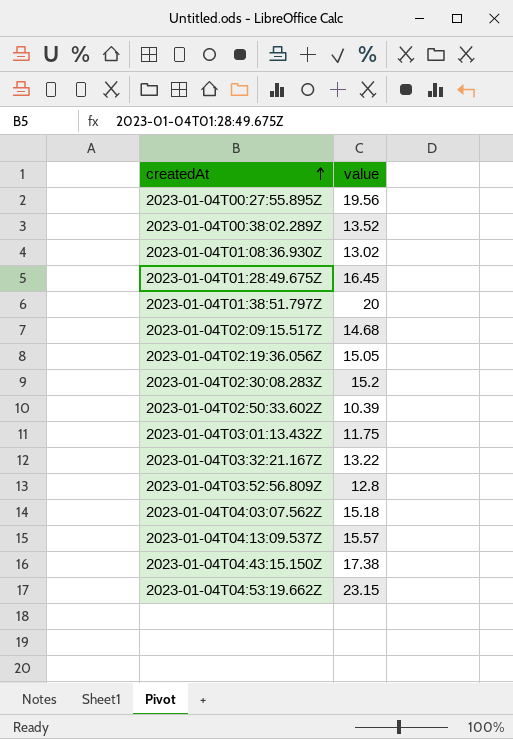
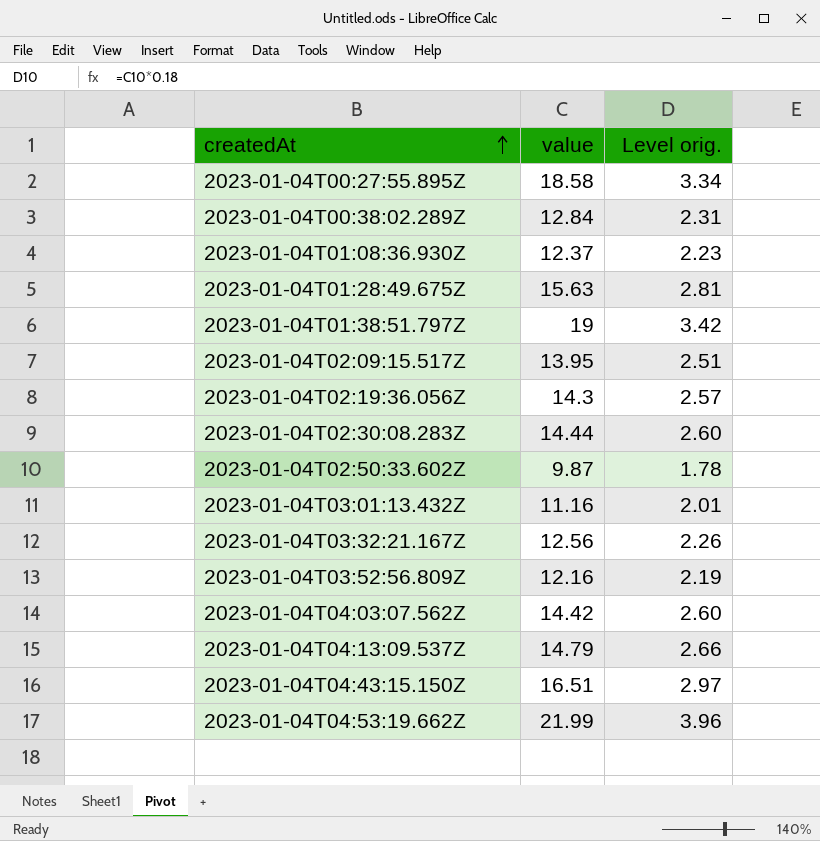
column Level orig. | formula: none -> [value] * 0.18
2023-01-04T00:27:55.895Z | value: 19.56 -> 18.58
2023-01-04T00:38:02.289Z | value: 13.52 -> 12.84
2023-01-04T01:08:36.930Z | value: 13.02 -> 12.37
2023-01-04T01:28:49.675Z | value: 16.45 -> 15.63
2023-01-04T01:38:51.797Z | value: 20 -> 19
2023-01-04T02:09:15.517Z | value: 14.68 -> 13.95
2023-01-04T02:19:36.056Z | value: 15.05 -> 14.3
2023-01-04T02:30:08.283Z | value: 15.2 -> 14.44
2023-01-04T02:50:33.602Z | value: 10.39 -> 9.87
2023-01-04T03:01:13.432Z | value: 11.75 -> 11.16
2023-01-04T03:32:21.167Z | value: 13.22 -> 12.56
2023-01-04T03:52:56.809Z | value: 12.8 -> 12.16
2023-01-04T04:03:07.562Z | value: 15.18 -> 14.42
2023-01-04T04:13:09.537Z | value: 15.57 -> 14.79
2023-01-04T04:43:15.150Z | value: 17.38 -> 16.51
2023-01-04T04:53:19.662Z | value: 23.15 -> 21.99

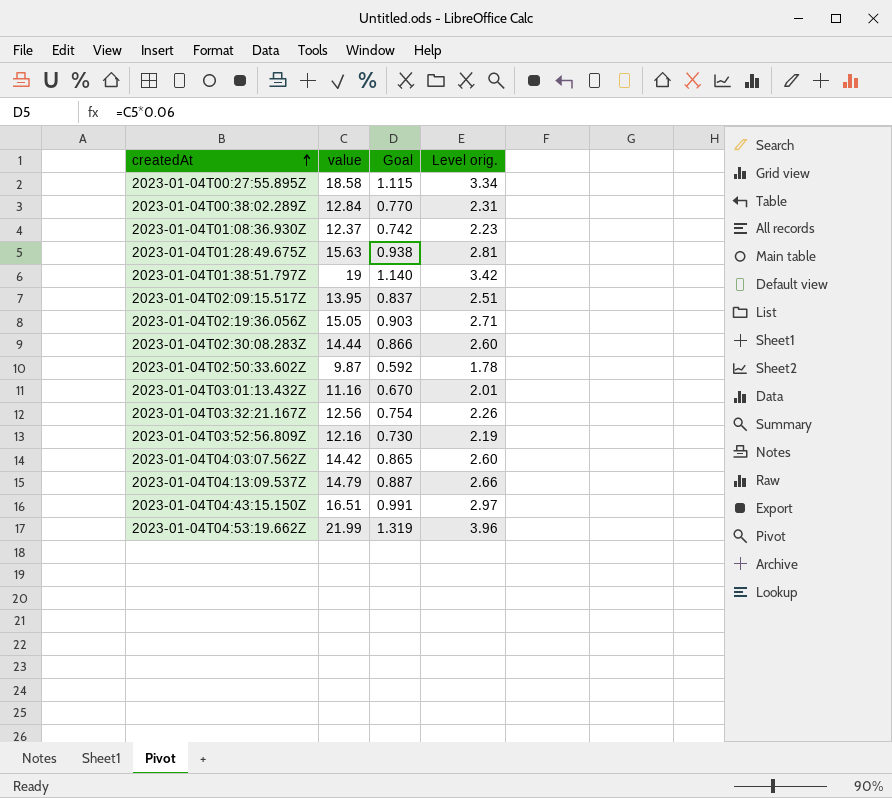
column Goal | formula: none -> [value] * 0.06
2023-01-04T02:19:36.056Z | value: 14.3 -> 15.05
2023-01-04T02:19:36.056Z | Level orig.: 2.57 -> 2.71

